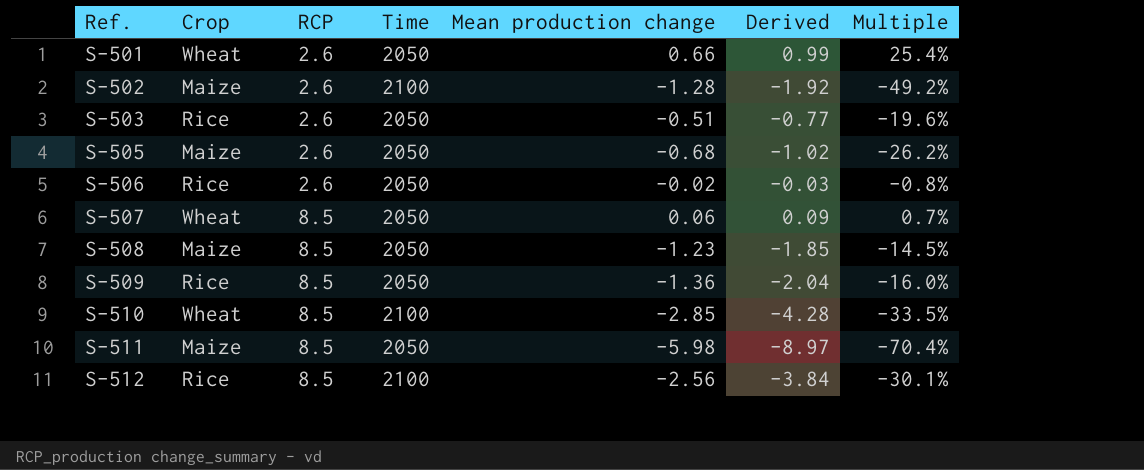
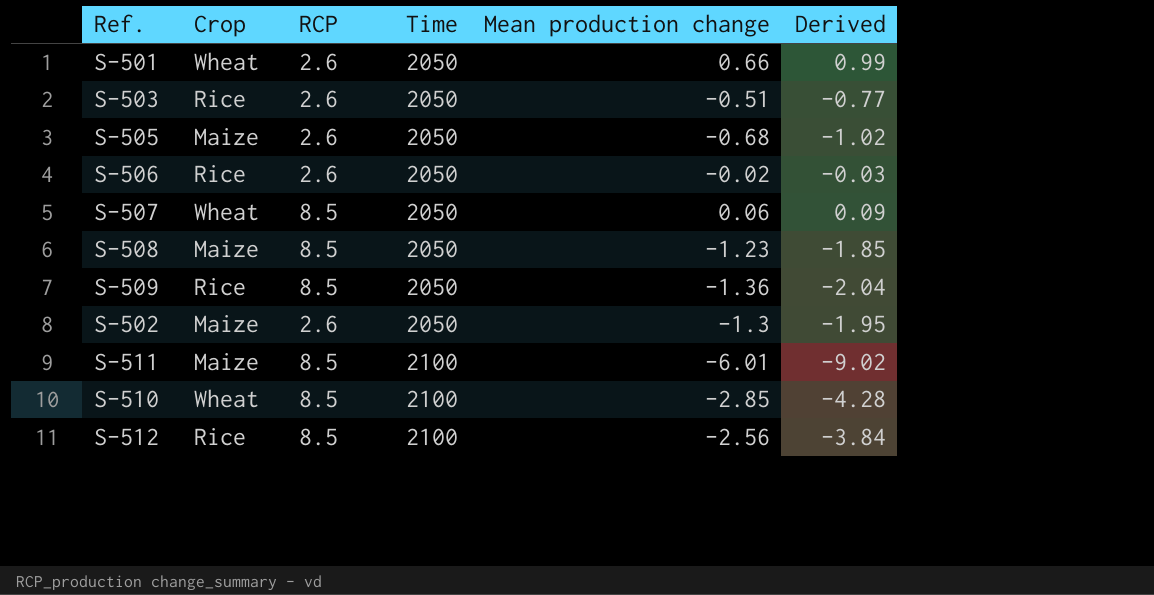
row order: Ref. ascending -> Time ascending
column Multiple | formula: [Mean production change] / [RCP] -> none
S-502 | Time: 2100 -> 2050
S-502 | Mean production change: -1.28 -> -1.3
S-502 | Derived: -1.92 -> -1.95
S-511 | Time: 2050 -> 2100
S-511 | Mean production change: -5.98 -> -6.01
S-511 | Derived: -8.97 -> -9.02

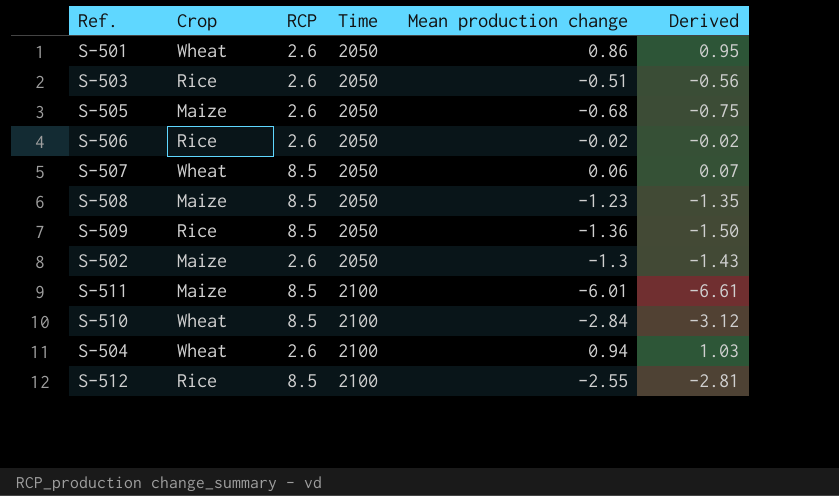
column Derived | formula: [Mean production change] * 1.5 -> [Mean production change] * 1.1
S-501 | Mean production change: 0.66 -> 0.86
S-510 | Mean production change: -2.85 -> -2.84
row S-504: none -> Wheat | 2.6 | 2100 | 0.94 | 1.03
S-512 | Mean production change: -2.56 -> -2.55

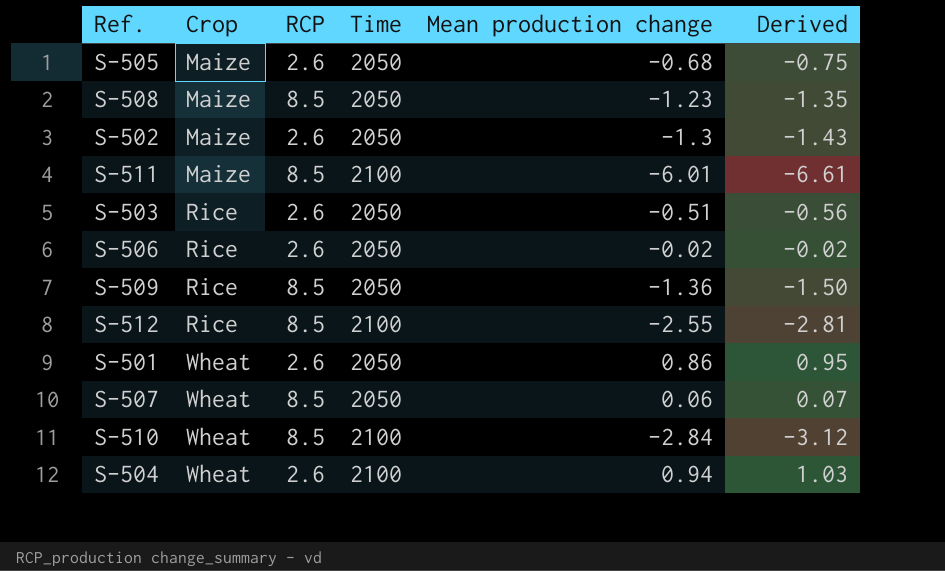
row order: Time ascending -> Crop ascending

